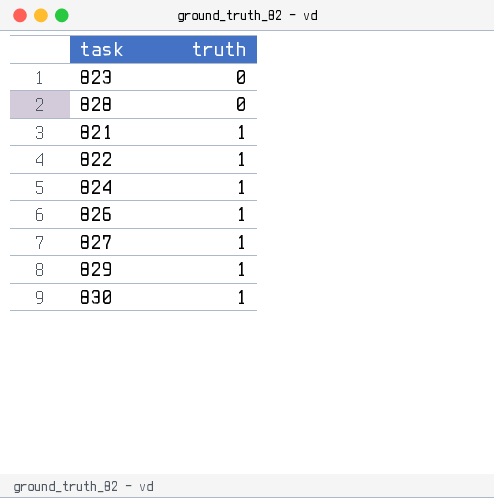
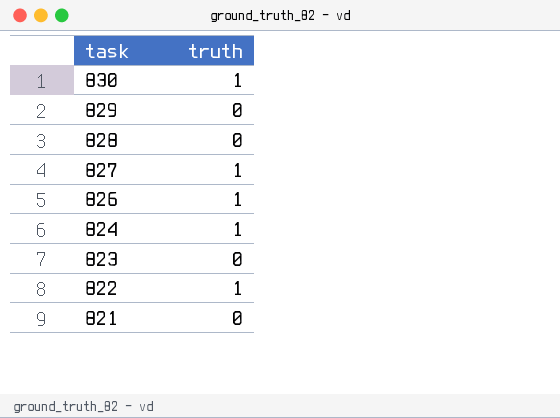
row order: truth ascending -> task descending
829 | truth: 1 -> 0
821 | truth: 1 -> 0

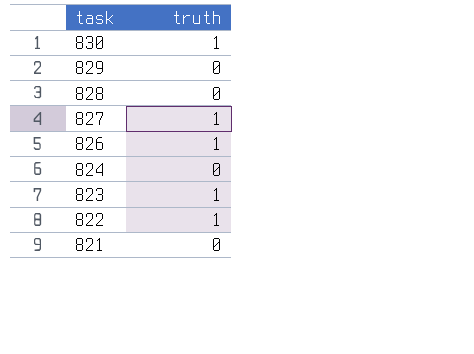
824 | truth: 1 -> 0
823 | truth: 0 -> 1

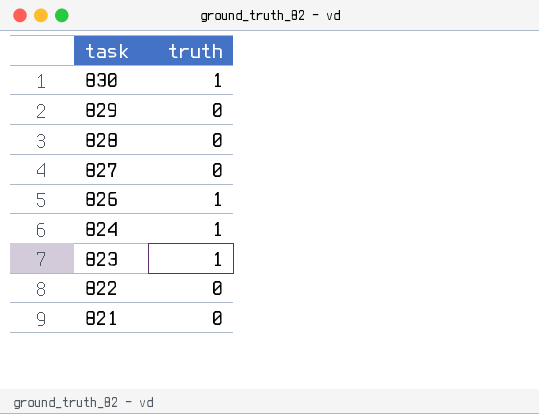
827 | truth: 1 -> 0
824 | truth: 0 -> 1
822 | truth: 1 -> 0

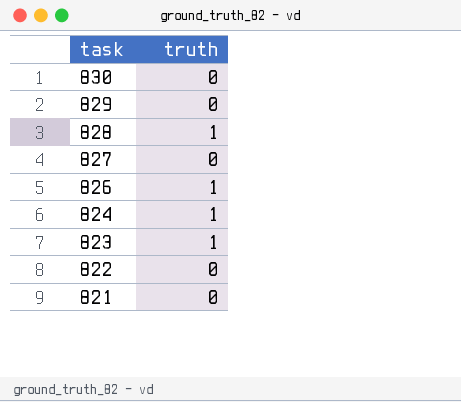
830 | truth: 1 -> 0
828 | truth: 0 -> 1

